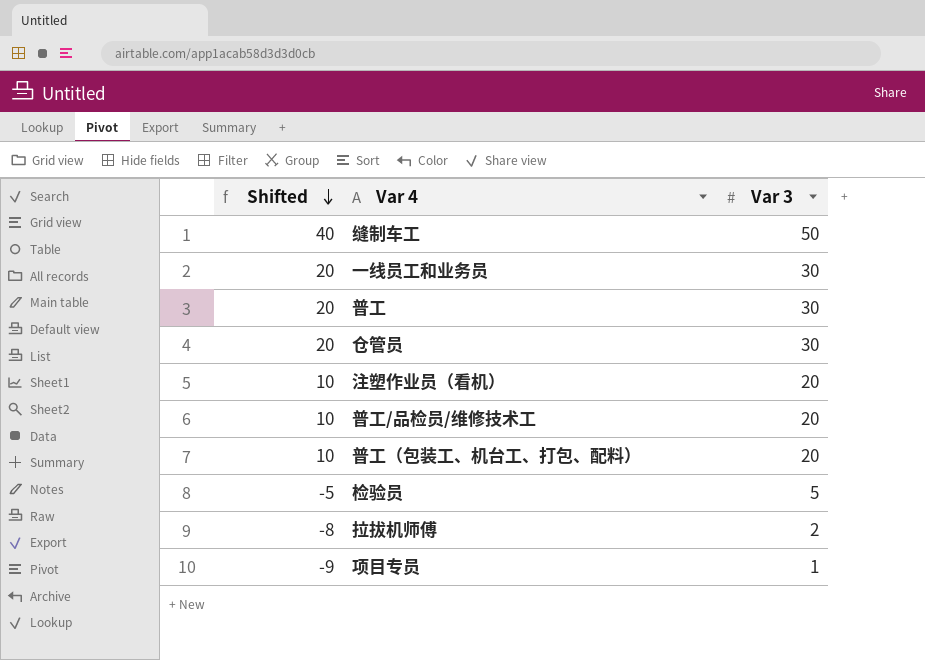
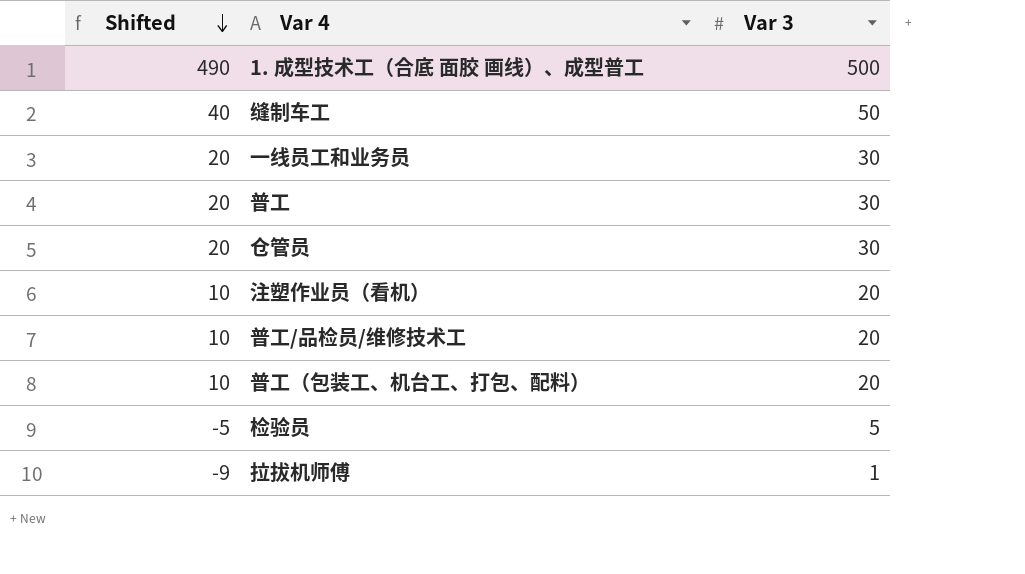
row 项目专员: -9 | 1 -> none
row 1. 成型技术工（合底 面胶 画线）、成型普工: none -> 490 | 500
拉拔机师傅 | Shifted: -8 -> -9
拉拔机师傅 | Var 3: 2 -> 1

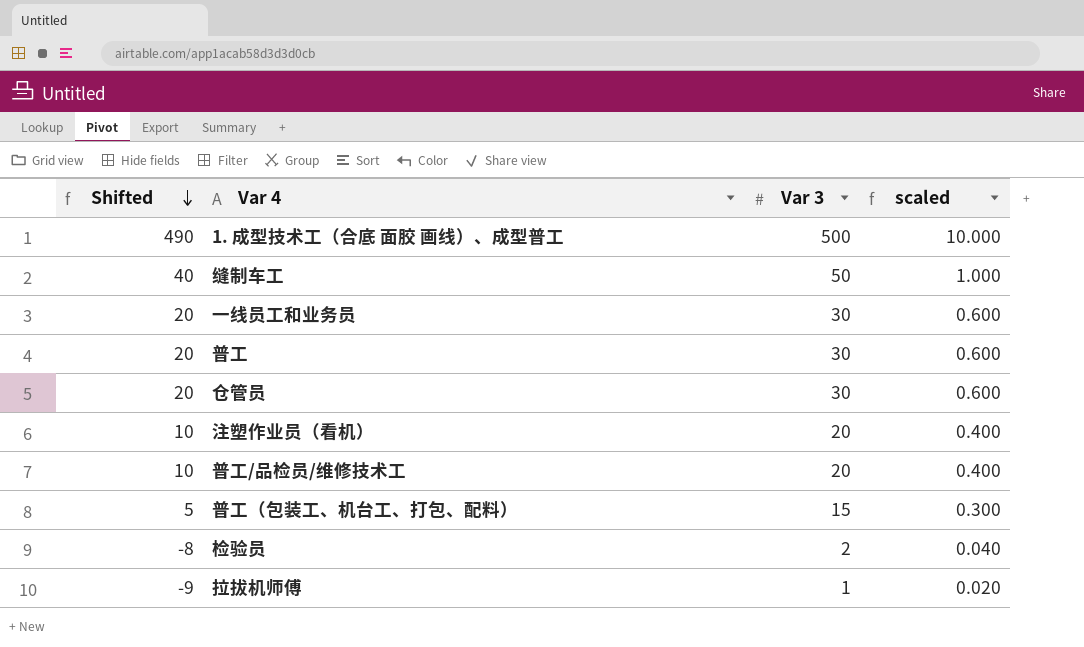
column scaled | formula: none -> [Var 3] * 0.02
普工（包装工、机台工、打包、配料） | Shifted: 10 -> 5
普工（包装工、机台工、打包、配料） | Var 3: 20 -> 15
检验员 | Shifted: -5 -> -8
检验员 | Var 3: 5 -> 2

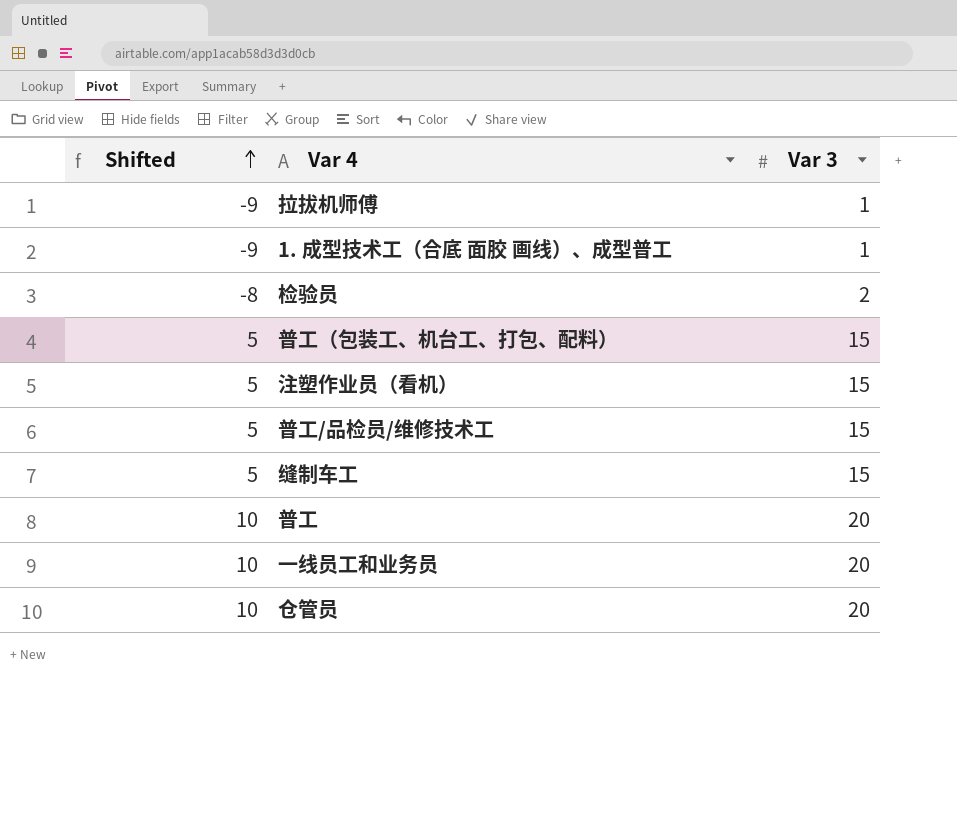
row order: Shifted descending -> Shifted ascending
column scaled | formula: [Var 3] * 0.02 -> none
1. 成型技术工（合底 面胶 画线）、成型普工 | Shifted: 490 -> -9
1. 成型技术工（合底 面胶 画线）、成型普工 | Var 3: 500 -> 1
注塑作业员（看机） | Shifted: 10 -> 5
注塑作业员（看机） | Var 3: 20 -> 15
普工/品检员/维修技术工 | Shifted: 10 -> 5
普工/品检员/维修技术工 | Var 3: 20 -> 15
缝制车工 | Shifted: 40 -> 5
缝制车工 | Var 3: 50 -> 15
普工 | Shifted: 20 -> 10
普工 | Var 3: 30 -> 20
一线员工和业务员 | Shifted: 20 -> 10
一线员工和业务员 | Var 3: 30 -> 20
仓管员 | Shifted: 20 -> 10
仓管员 | Var 3: 30 -> 20

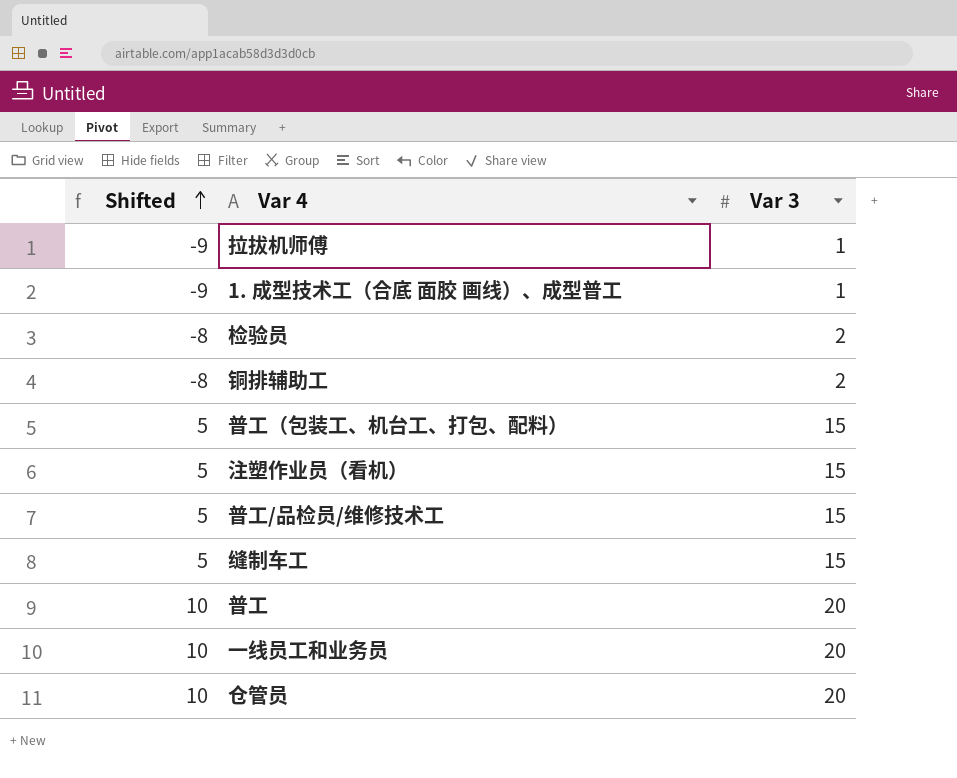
row 铜排辅助工: none -> -8 | 2

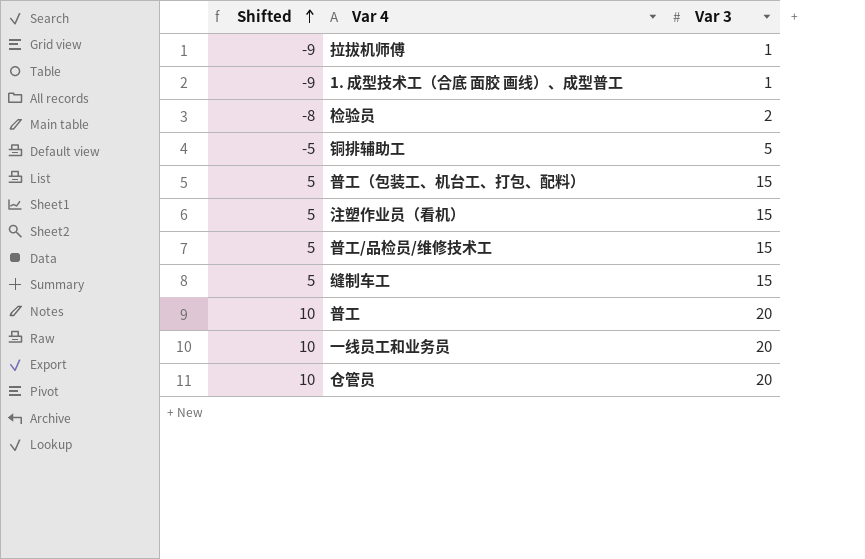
铜排辅助工 | Shifted: -8 -> -5
铜排辅助工 | Var 3: 2 -> 5

